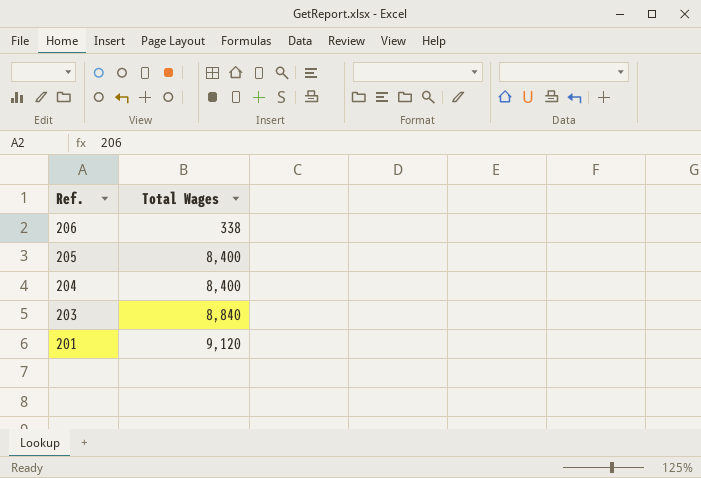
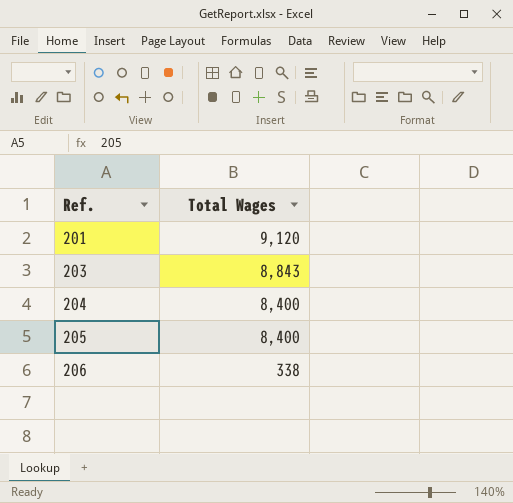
row order: Ref. descending -> Ref. ascending
203 | Total Wages: 8,840 -> 8,843

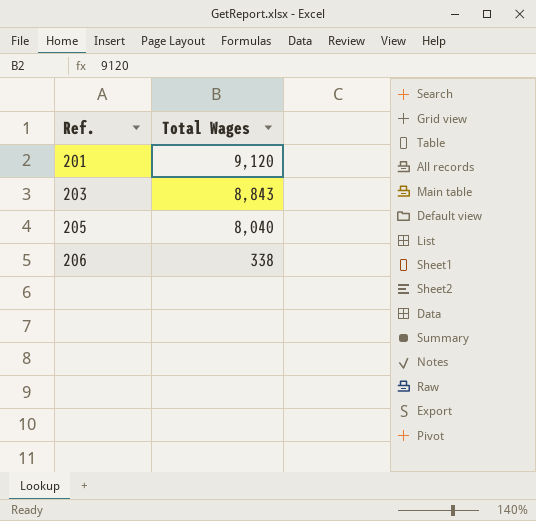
row 204: 8,400 -> none
205 | Total Wages: 8,400 -> 8,040

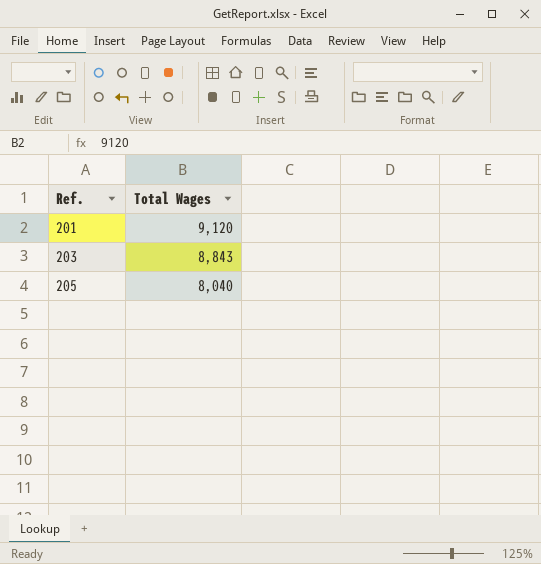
row 206: 338 -> none

